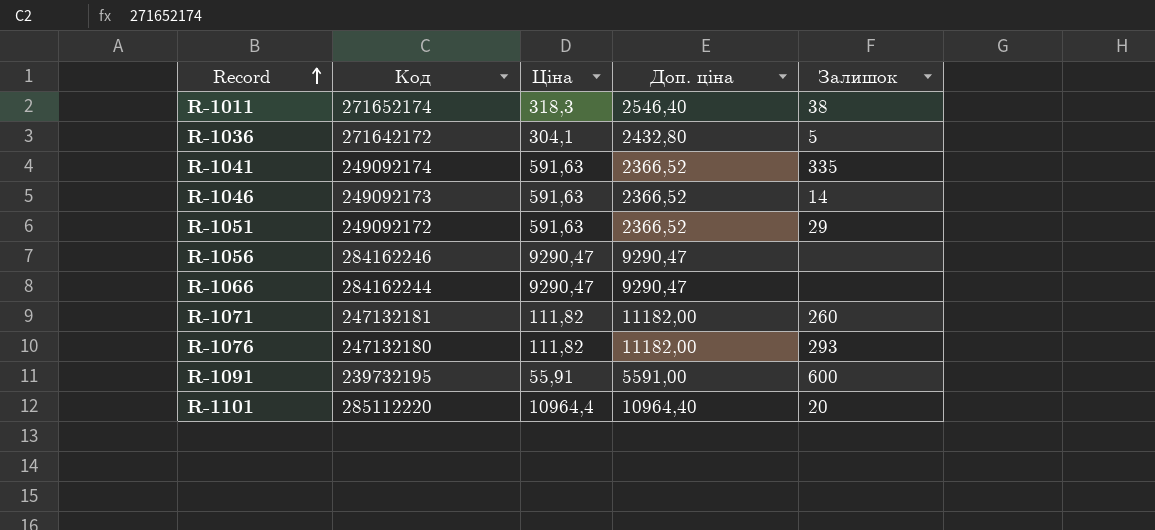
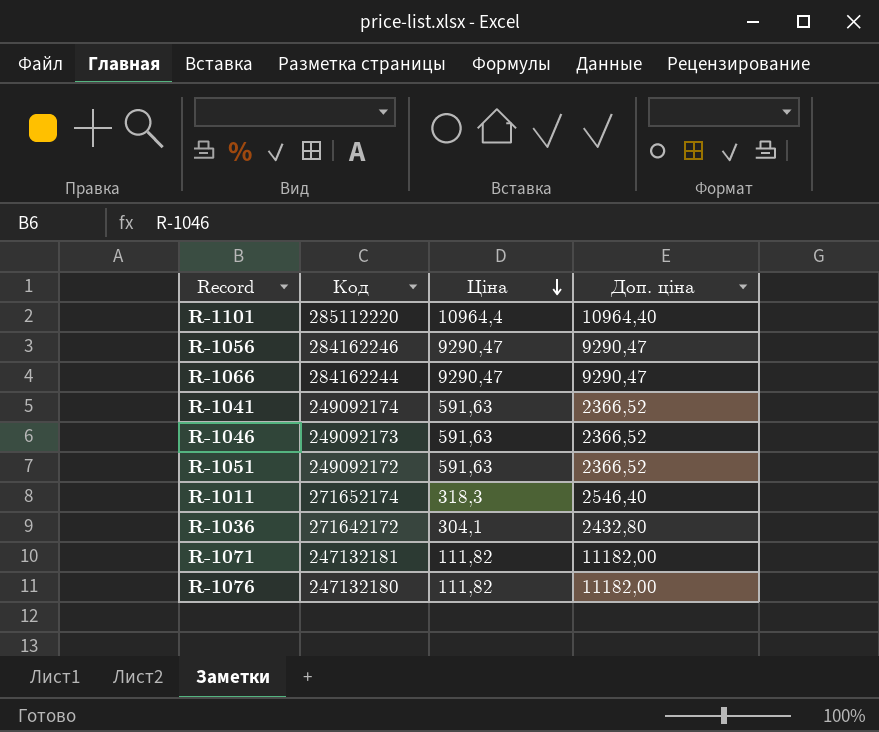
row order: Record ascending -> Ціна descending
column Залишок | position: 5 -> none
row R-1091: 239732195 | 55,91 | 5591,00 | 600 -> none

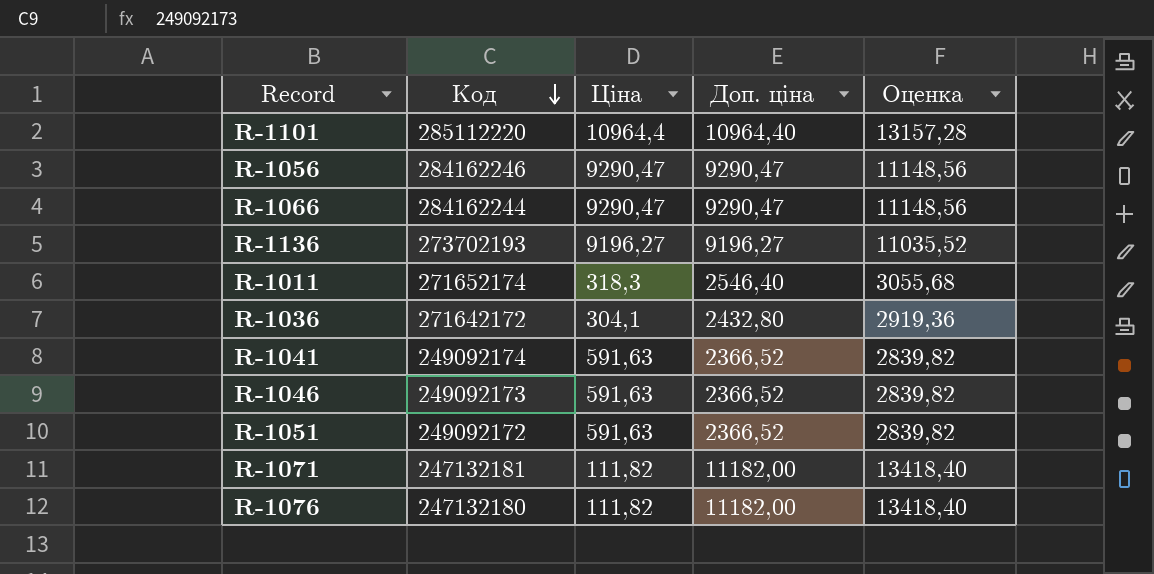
row order: Ціна descending -> Код descending
column Оценка | formula: none -> [Доп. ціна] * 1,2
row R-1136: none -> 273702193 | 9196,27 | 9196,27 | 11035,52

